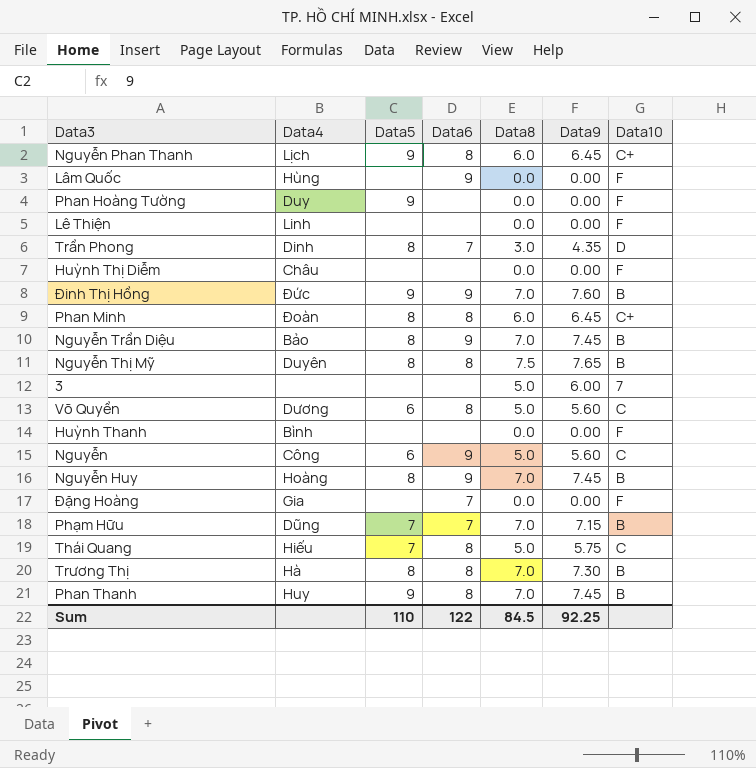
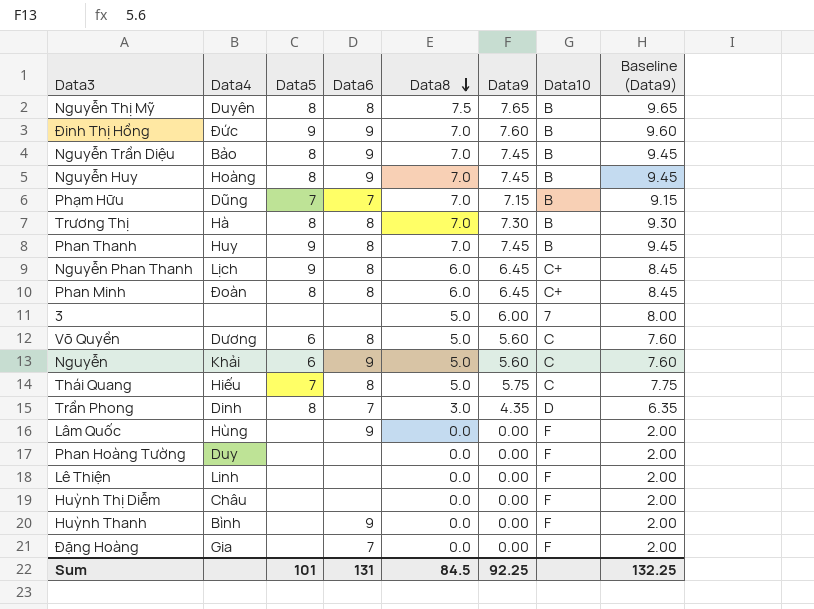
row order: none -> Data8 descending
column Baseline (Data9) | formula: none -> [Data9] + 2
Nguyễn | Data4: Công -> Khải
Phan Hoàng Tường | Data5: 9 -> none
Huỳnh Thanh | Data6: none -> 9
Sum | Data5: 110 -> 101
Sum | Data6: 122 -> 131

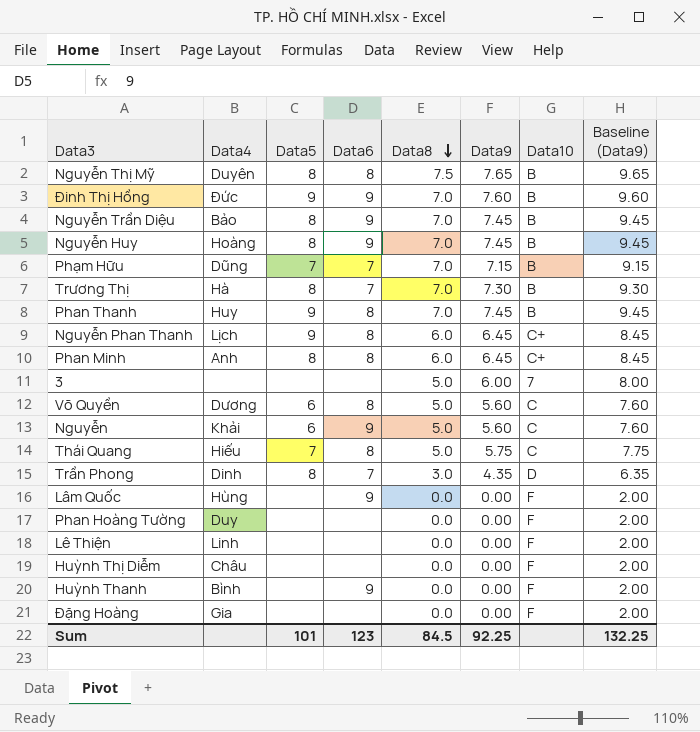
Trương Thị | Data6: 8 -> 7
Phan Minh | Data4: Đoàn -> Anh
Đặng Hoàng | Data6: 7 -> none
Sum | Data6: 131 -> 123

